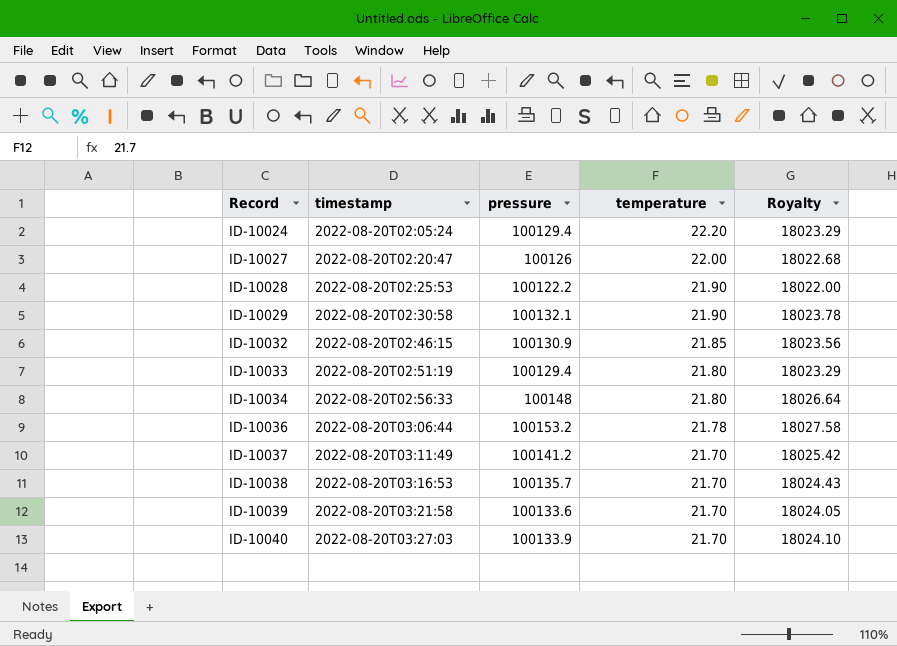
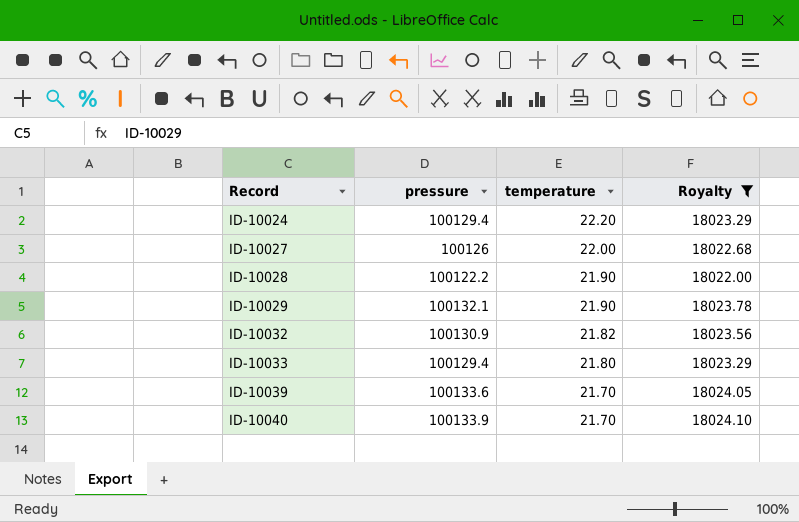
filter: none -> Royalty <= 18024.10
column timestamp | position: 2 -> none
ID-10032 | temperature: 21.85 -> 21.82

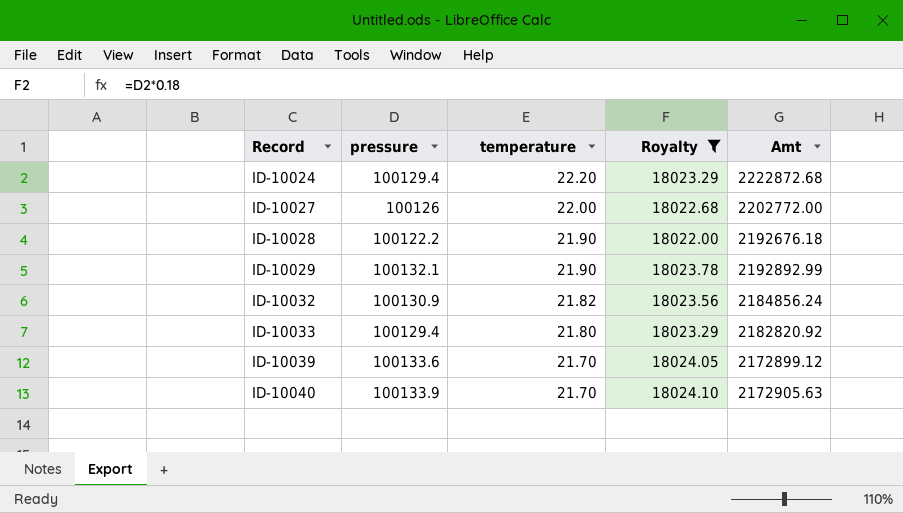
column Amt | formula: none -> [pressure] * [temperature]

